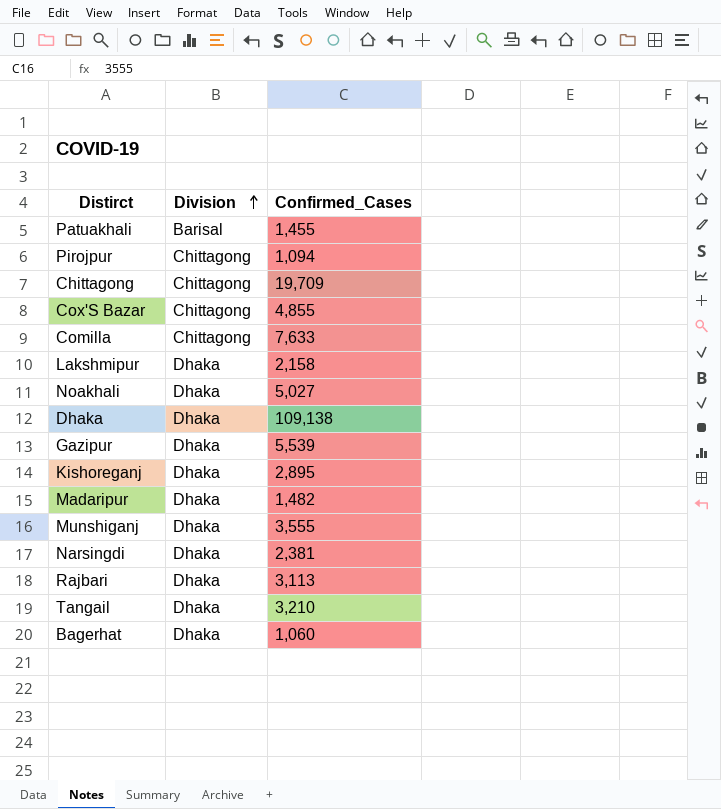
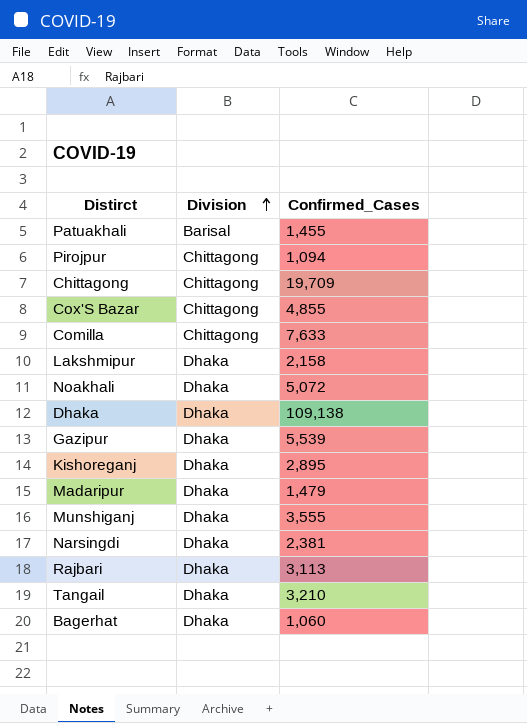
Noakhali | Confirmed_Cases: 5,027 -> 5,072
Madaripur | Confirmed_Cases: 1,482 -> 1,479

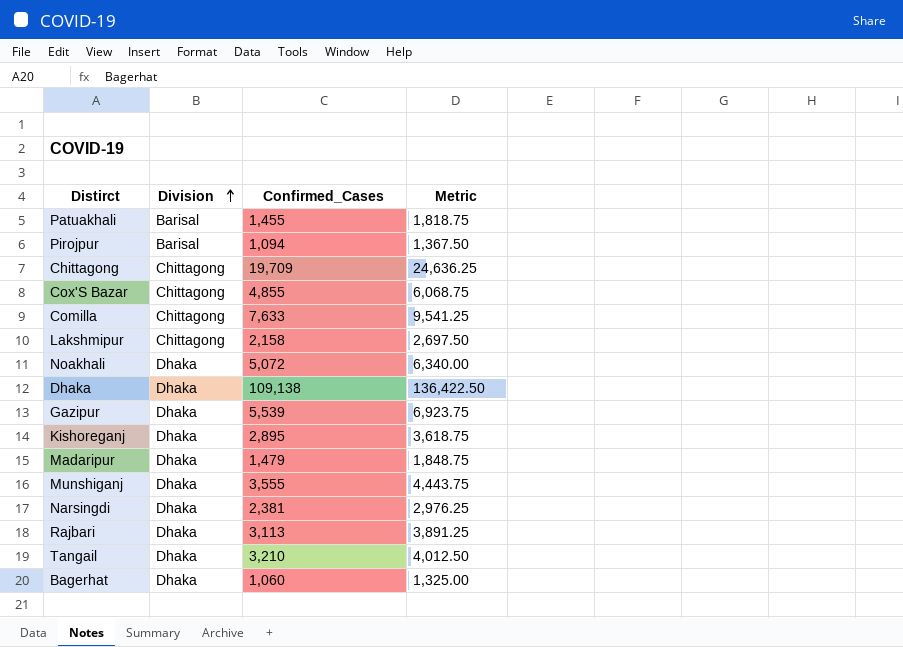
column Metric | formula: none -> [Confirmed_Cases] * 1.25
Pirojpur | Division: Chittagong -> Barisal
Lakshmipur | Division: Dhaka -> Chittagong

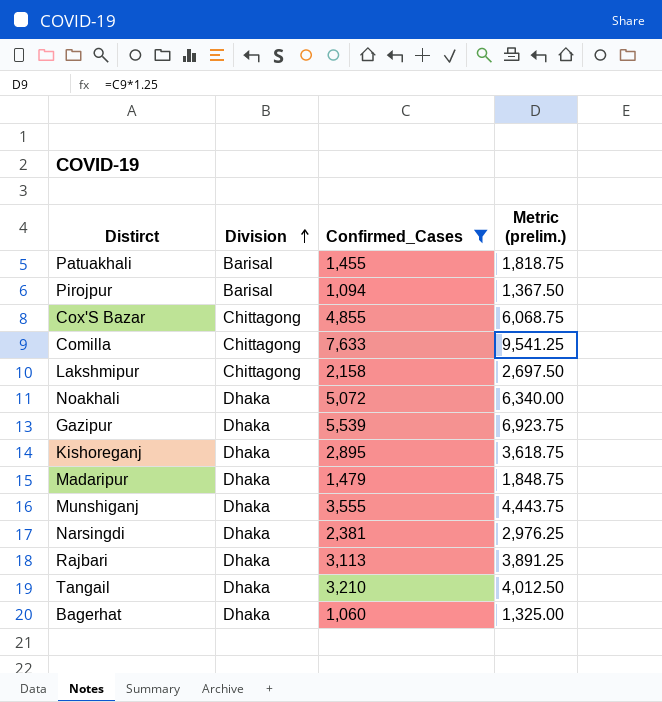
filter: none -> Confirmed_Cases <= 7,633
column name: Metric -> Metric (prelim.)

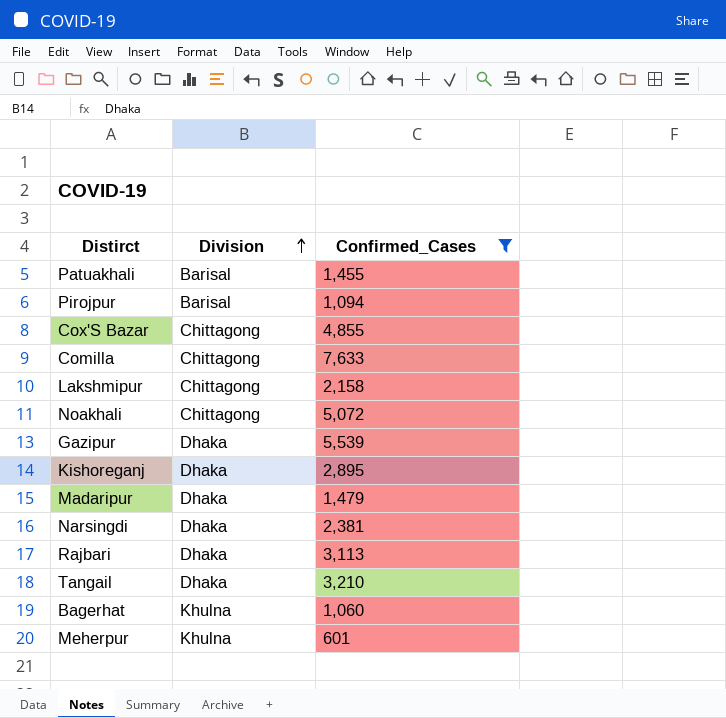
column Metric (prelim.) | formula: [Confirmed_Cases] * 1.25 -> none
row Munshiganj: Dhaka | 3,555 | 4,443.75 -> none
Noakhali | Division: Dhaka -> Chittagong
Bagerhat | Division: Dhaka -> Khulna
row Meherpur: none -> Khulna | 601

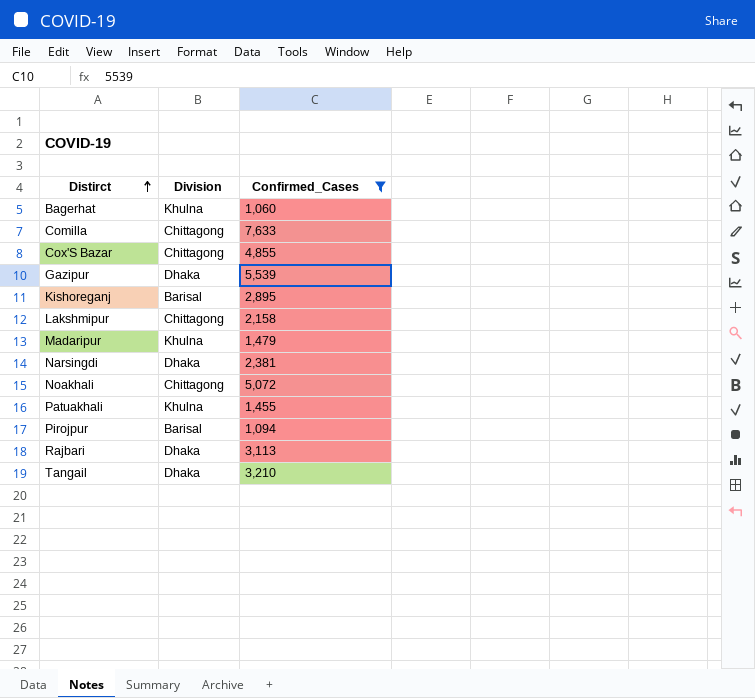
row order: Division ascending -> Distirct ascending
row Meherpur: Khulna | 601 -> none
Kishoreganj | Division: Dhaka -> Barisal
Madaripur | Division: Dhaka -> Khulna
Patuakhali | Division: Barisal -> Khulna

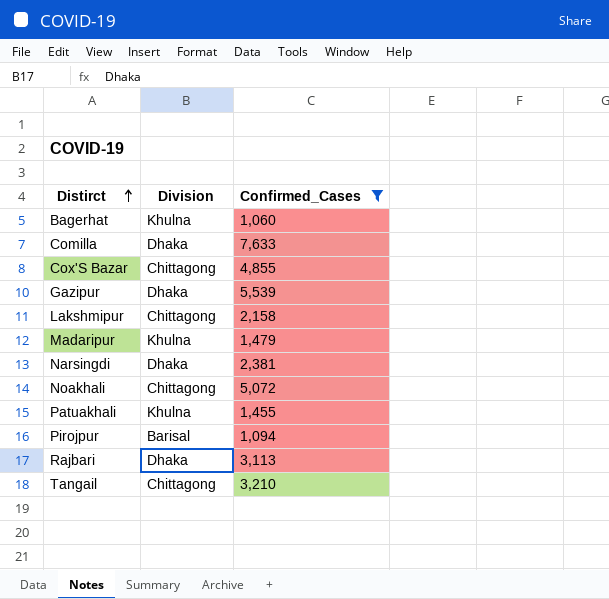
row Kishoreganj: Barisal | 2,895 -> none
Comilla | Division: Chittagong -> Dhaka
Tangail | Division: Dhaka -> Chittagong

